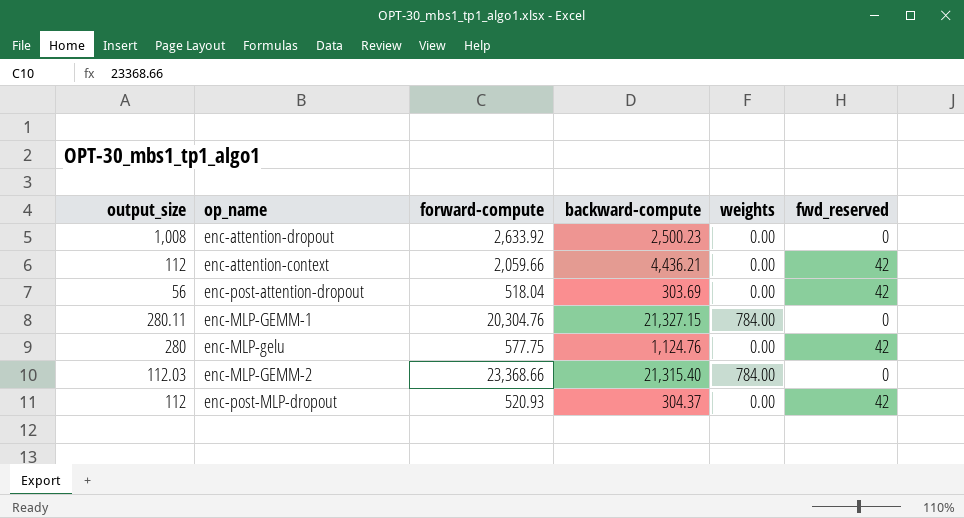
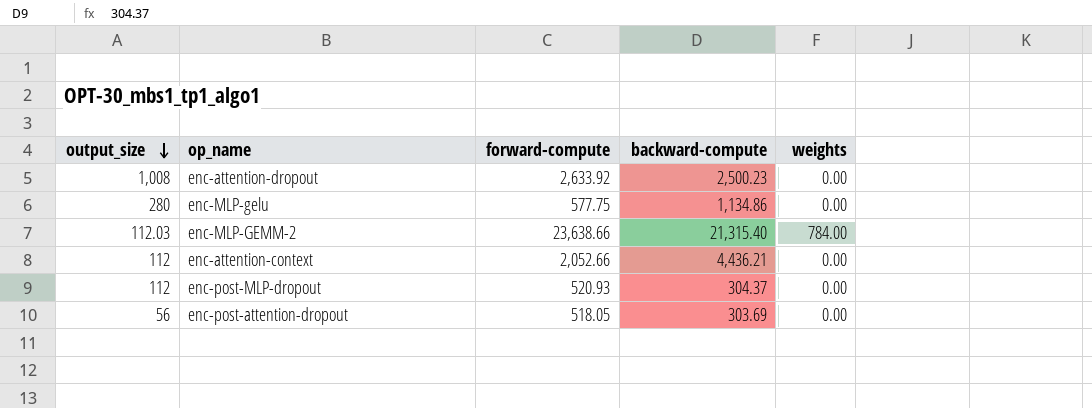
row order: none -> output_size descending
column fwd_reserved | position: 6 -> none
row enc-MLP-GEMM-1: 280.11 | 20,304.76 | 21,327.15 | 784.00 | 0 -> none
enc-MLP-gelu | backward-compute: 1,124.76 -> 1,134.86
enc-MLP-GEMM-2 | forward-compute: 23,368.66 -> 23,638.66
enc-attention-context | forward-compute: 2,059.66 -> 2,052.66
enc-post-attention-dropout | forward-compute: 518.04 -> 518.05

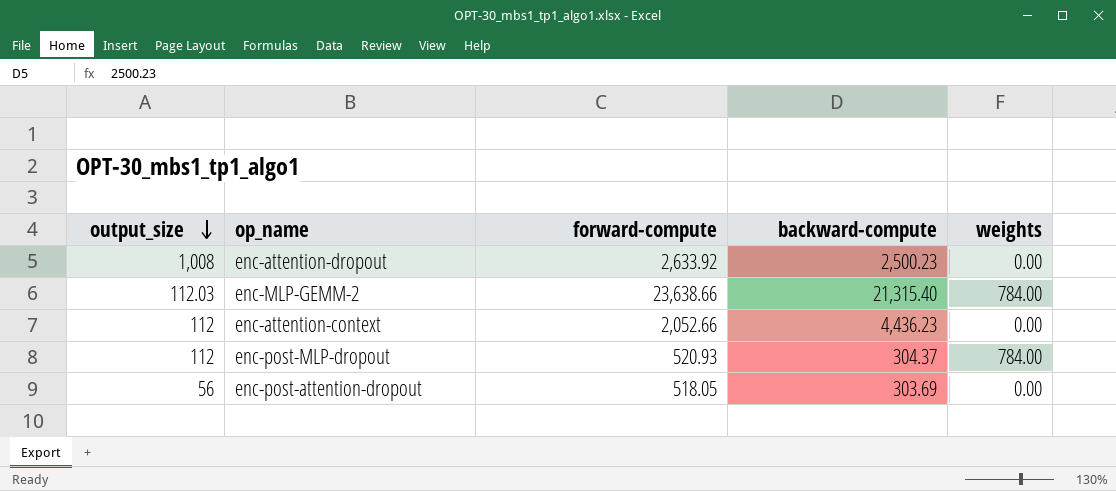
row enc-MLP-gelu: 280 | 577.75 | 1,134.86 | 0.00 -> none
enc-attention-context | backward-compute: 4,436.21 -> 4,436.23
enc-post-MLP-dropout | weights: 0.00 -> 784.00

